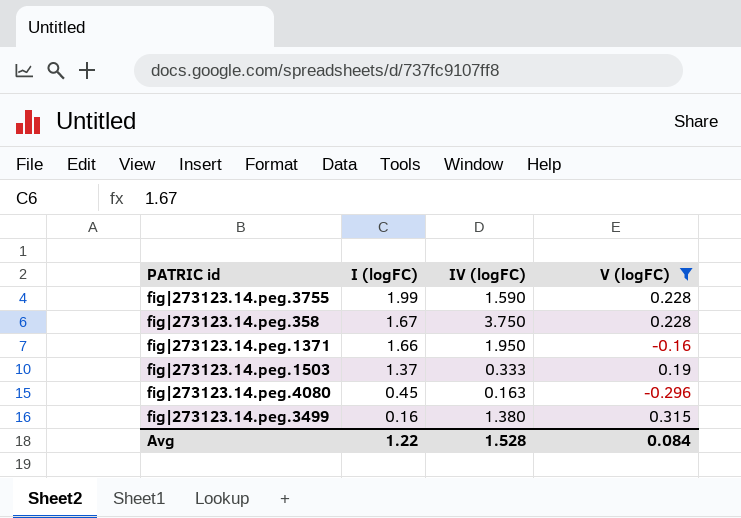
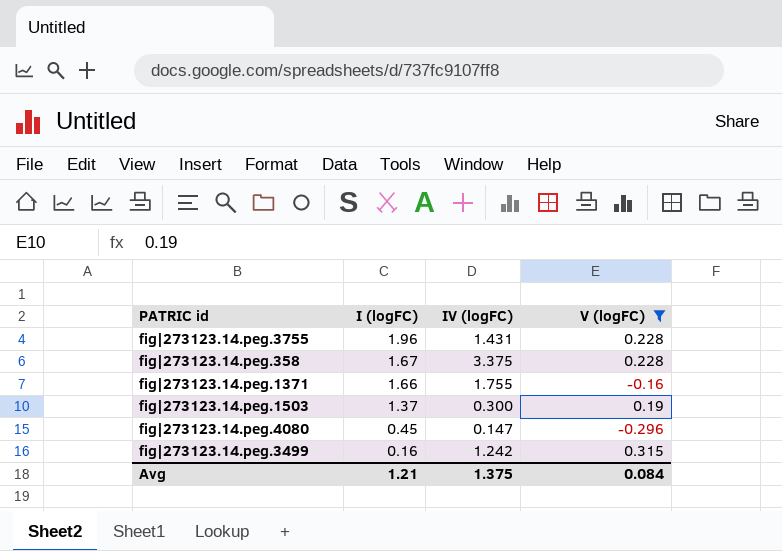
fig|273123.14.peg.3755 | I (logFC): 1.99 -> 1.96
fig|273123.14.peg.3755 | IV (logFC): 1.590 -> 1.431
fig|273123.14.peg.358 | IV (logFC): 3.750 -> 3.375
fig|273123.14.peg.1371 | IV (logFC): 1.950 -> 1.755
fig|273123.14.peg.1503 | IV (logFC): 0.333 -> 0.300
fig|273123.14.peg.4080 | IV (logFC): 0.163 -> 0.147
fig|273123.14.peg.3499 | IV (logFC): 1.380 -> 1.242
Avg | I (logFC): 1.22 -> 1.21
Avg | IV (logFC): 1.528 -> 1.375

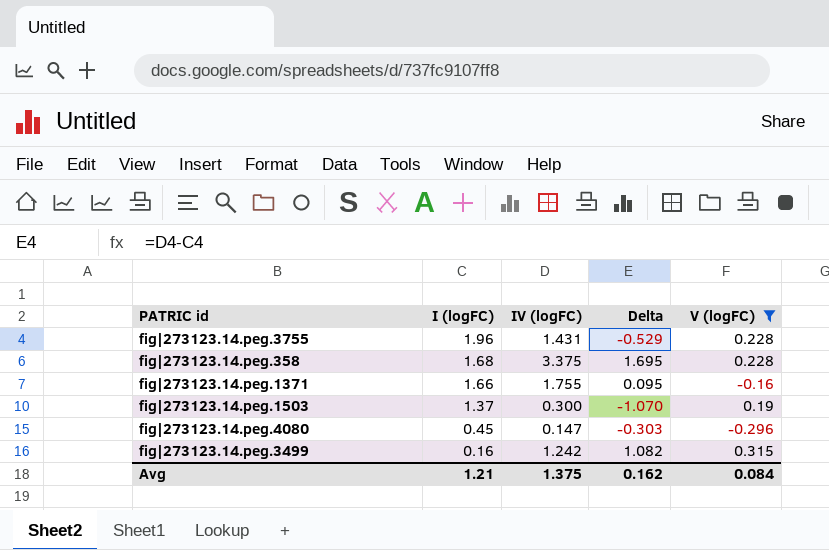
column Delta | formula: none -> [IV (logFC)] - [I (logFC)]
fig|273123.14.peg.358 | I (logFC): 1.67 -> 1.68

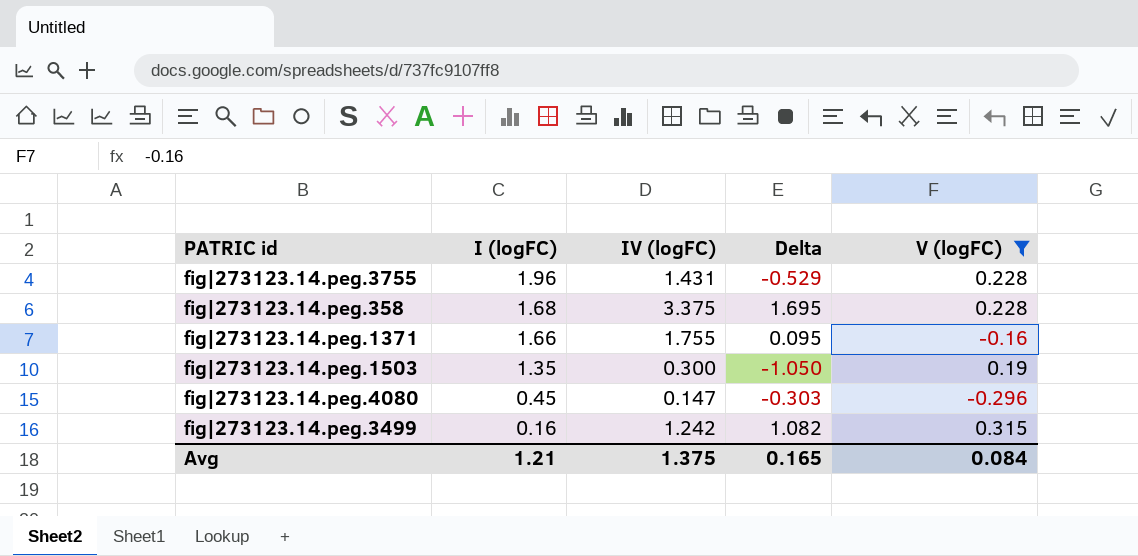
fig|273123.14.peg.1503 | I (logFC): 1.37 -> 1.35
fig|273123.14.peg.1503 | Delta: -1.070 -> -1.050
Avg | Delta: 0.162 -> 0.165

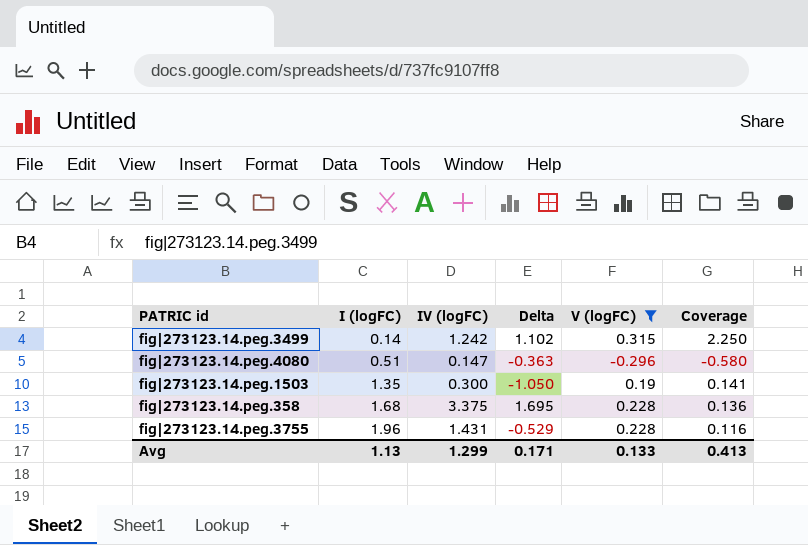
row order: I (logFC) descending -> I (logFC) ascending
column Coverage | formula: none -> [V (logFC)] / [I (logFC)]
row fig|273123.14.peg.1371: 1.66 | 1.755 | 0.095 | -0.16 -> none
fig|273123.14.peg.3499 | I (logFC): 0.16 -> 0.14
fig|273123.14.peg.3499 | Delta: 1.082 -> 1.102
fig|273123.14.peg.4080 | I (logFC): 0.45 -> 0.51
fig|273123.14.peg.4080 | Delta: -0.303 -> -0.363
Avg | I (logFC): 1.21 -> 1.13
Avg | IV (logFC): 1.375 -> 1.299
Avg | Delta: 0.165 -> 0.171
Avg | V (logFC): 0.084 -> 0.133

